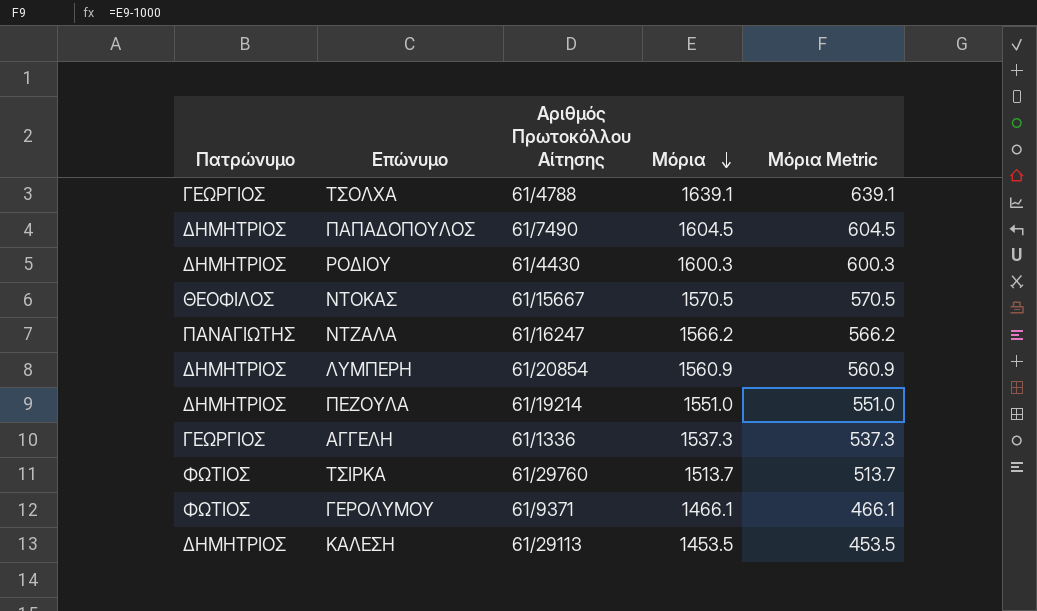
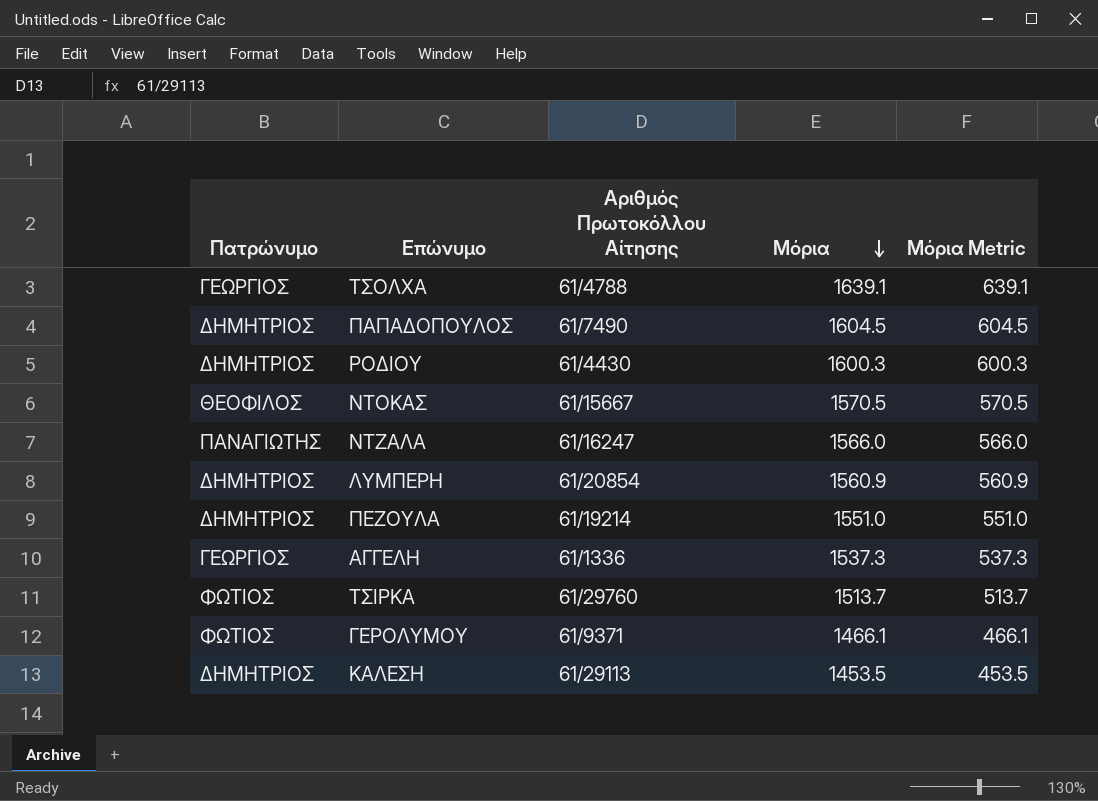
ΝΤΖΑΛΑ | Μόρια: 1566.2 -> 1566.0
ΝΤΖΑΛΑ | Μόρια Metric: 566.2 -> 566.0

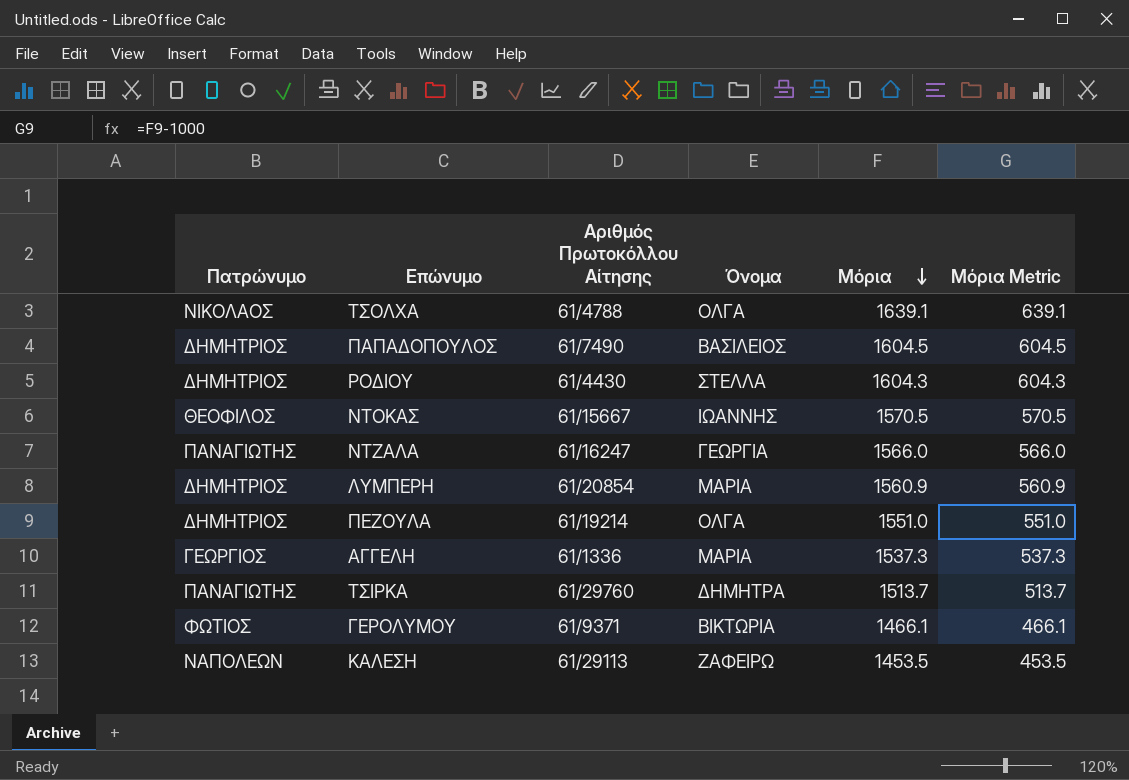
column Όνομα | position: none -> 4
ΤΣΟΛΧΑ | Πατρώνυμο: ΓΕΩΡΓΙΟΣ -> ΝΙΚΟΛΑΟΣ
ΡΟΔΙΟΥ | Μόρια: 1600.3 -> 1604.3
ΡΟΔΙΟΥ | Μόρια Metric: 600.3 -> 604.3
ΤΣΙΡΚΑ | Πατρώνυμο: ΦΩΤΙΟΣ -> ΠΑΝΑΓΙΩΤΗΣ
ΚΑΛΕΣΗ | Πατρώνυμο: ΔΗΜΗΤΡΙΟΣ -> ΝΑΠΟΛΕΩΝ

